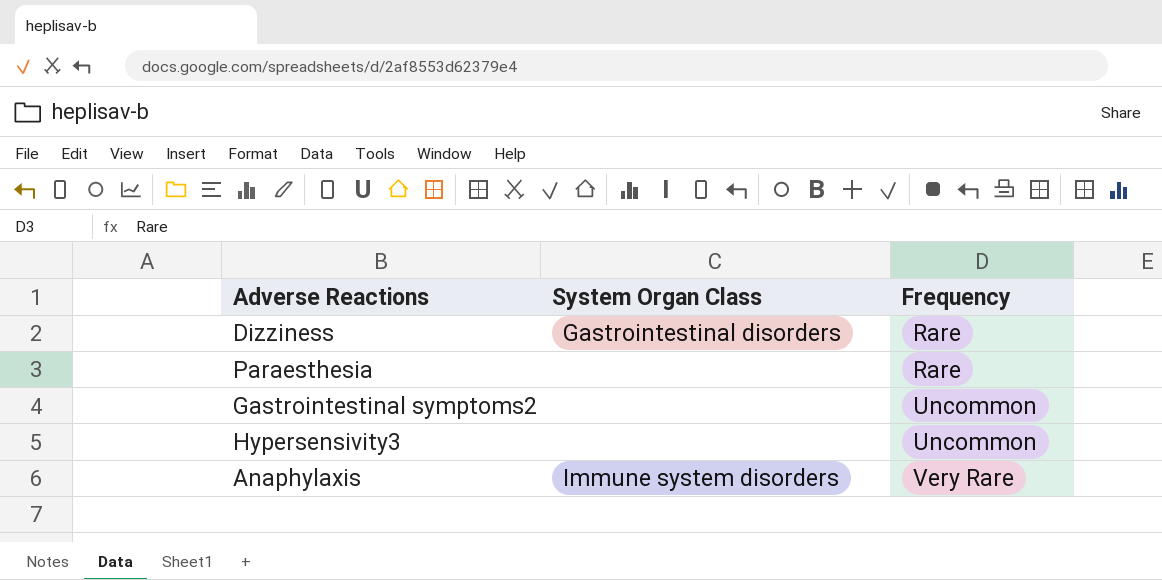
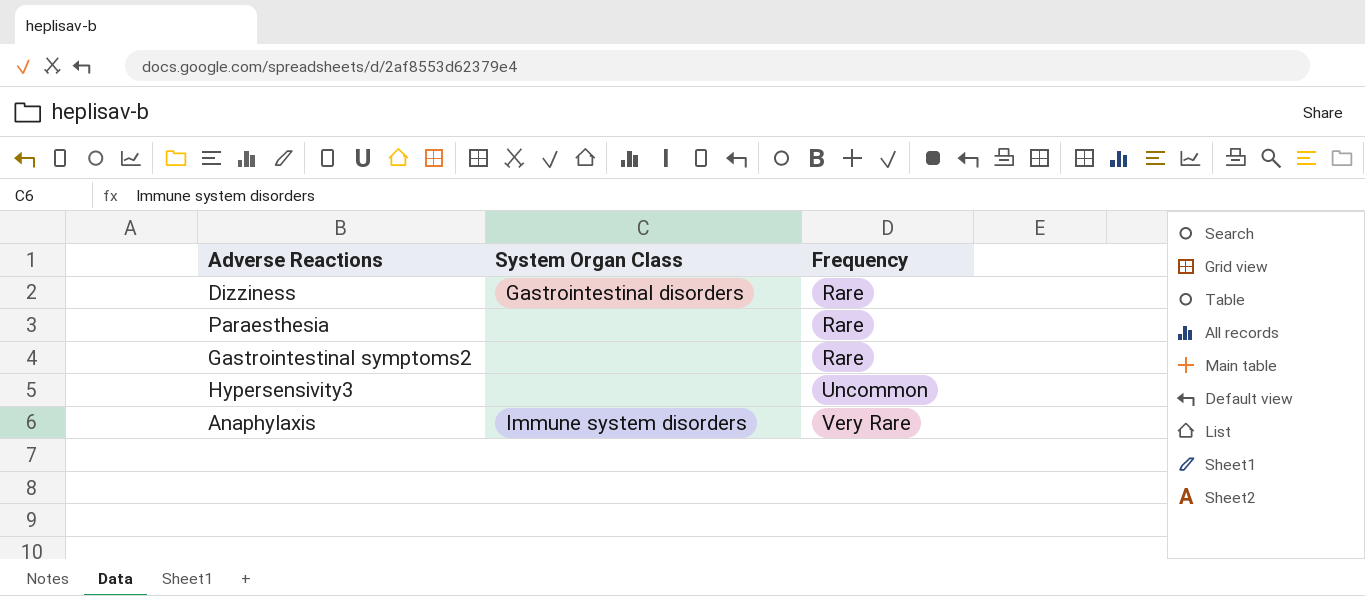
Gastrointestinal symptoms2 | Frequency: Uncommon -> Rare

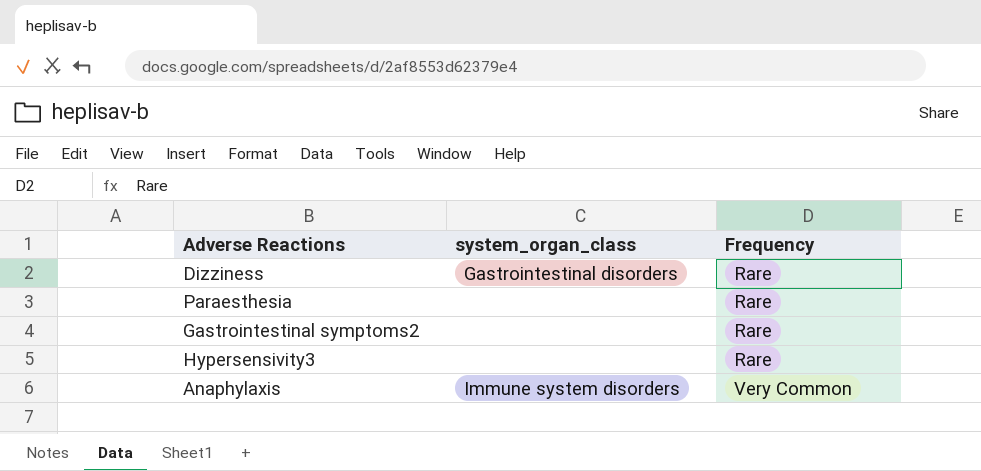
column name: System Organ Class -> system_organ_class
Hypersensivity3 | Frequency: Uncommon -> Rare
Anaphylaxis | Frequency: Very Rare -> Very Common

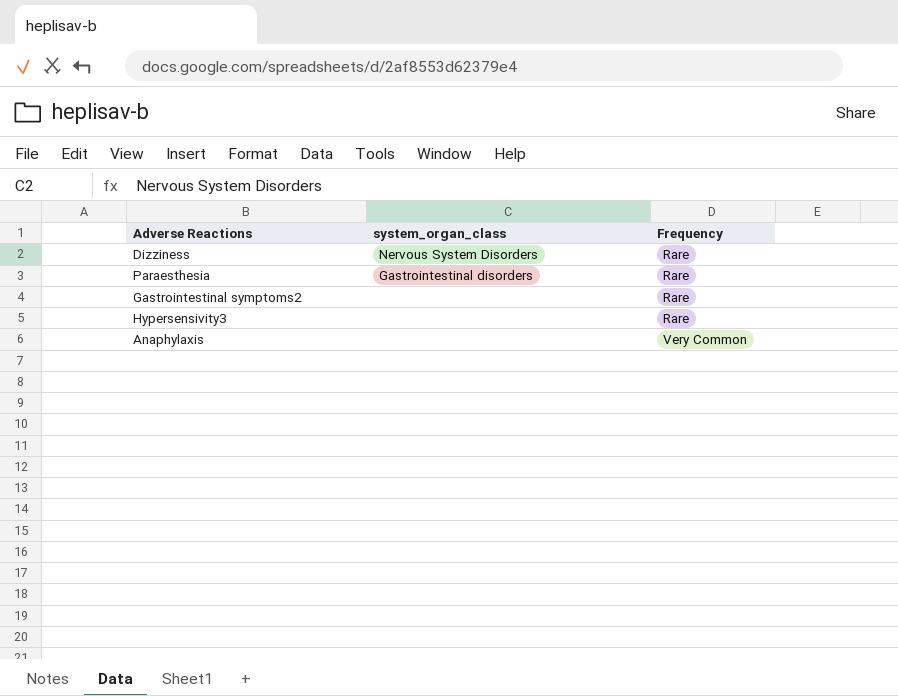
Dizziness | system_organ_class: Gastrointestinal disorders -> Nervous System Disorders
Paraesthesia | system_organ_class: none -> Gastrointestinal disorders
Anaphylaxis | system_organ_class: Immune system disorders -> none

